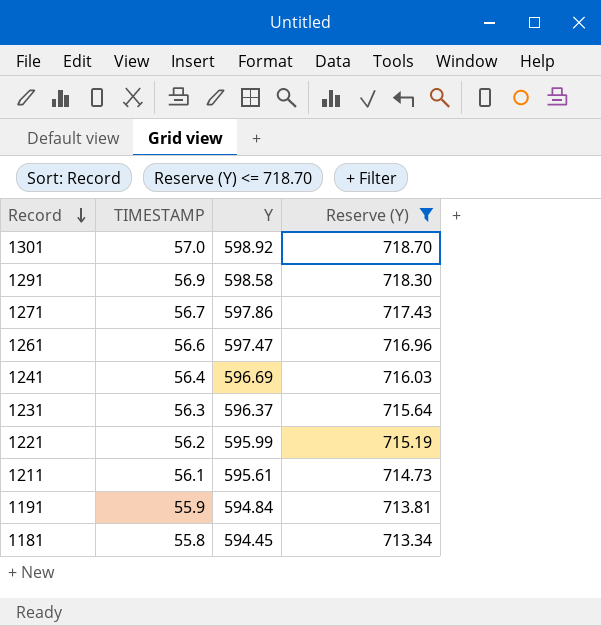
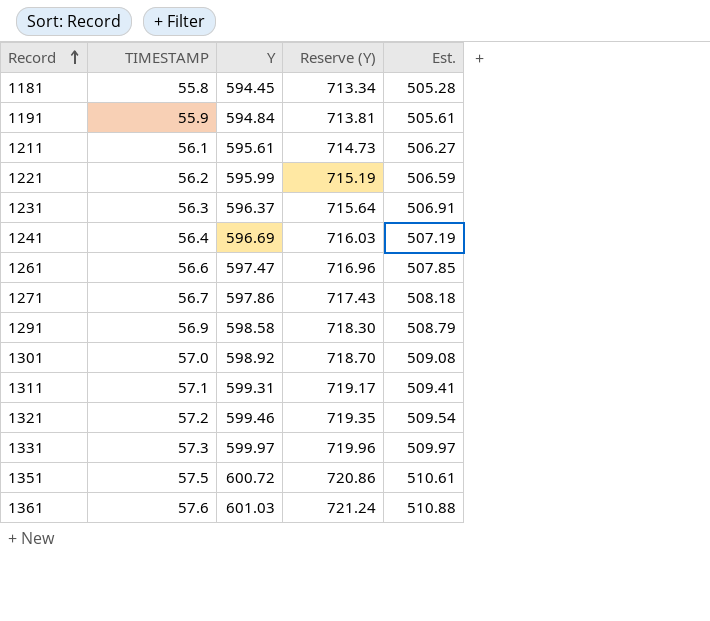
filter: Reserve (Y) <= 718.70 -> none
row order: Record descending -> Record ascending
column Est. | formula: none -> [Y] * 0.85

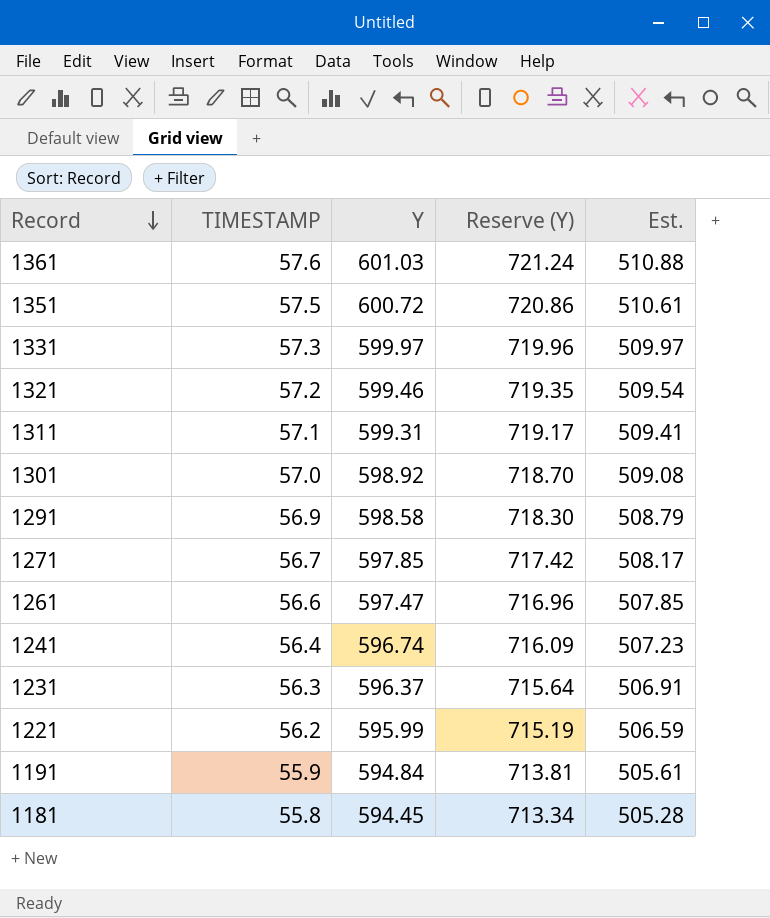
row order: Record ascending -> Record descending
row 1211: 56.1 | 595.61 | 714.73 | 506.27 -> none
1271 | Y: 597.86 -> 597.85
1271 | Reserve (Y): 717.43 -> 717.42
1271 | Est.: 508.18 -> 508.17
1241 | Y: 596.69 -> 596.74
1241 | Reserve (Y): 716.03 -> 716.09
1241 | Est.: 507.19 -> 507.23

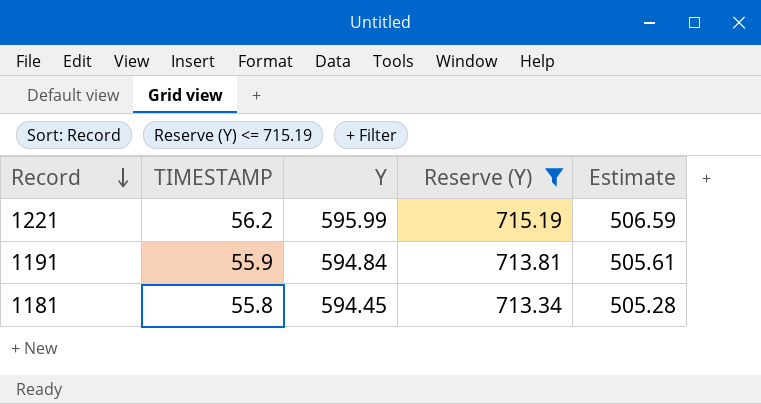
filter: none -> Reserve (Y) <= 715.19
column name: Est. -> Estimate

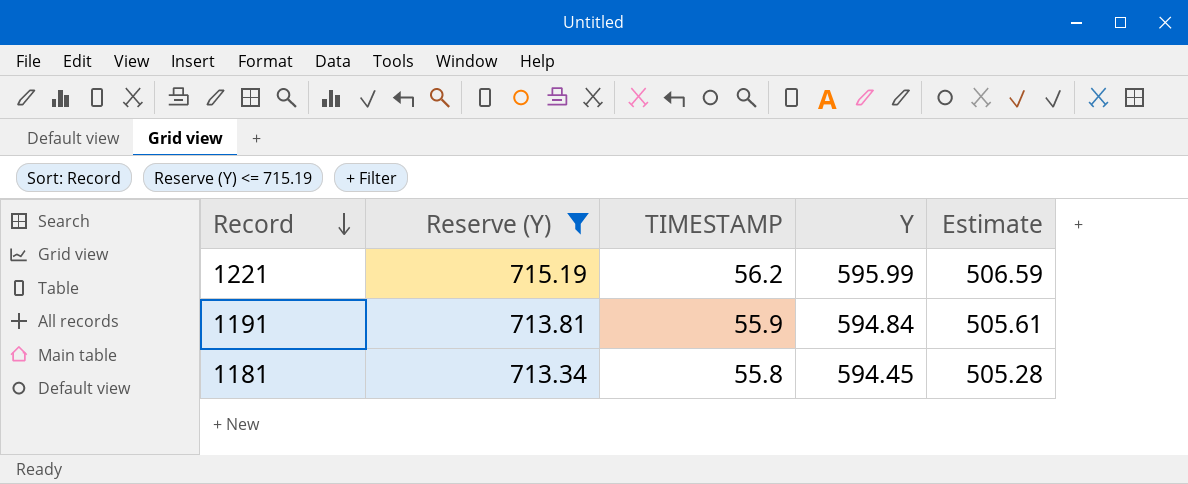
column Reserve (Y) | position: 4 -> 2

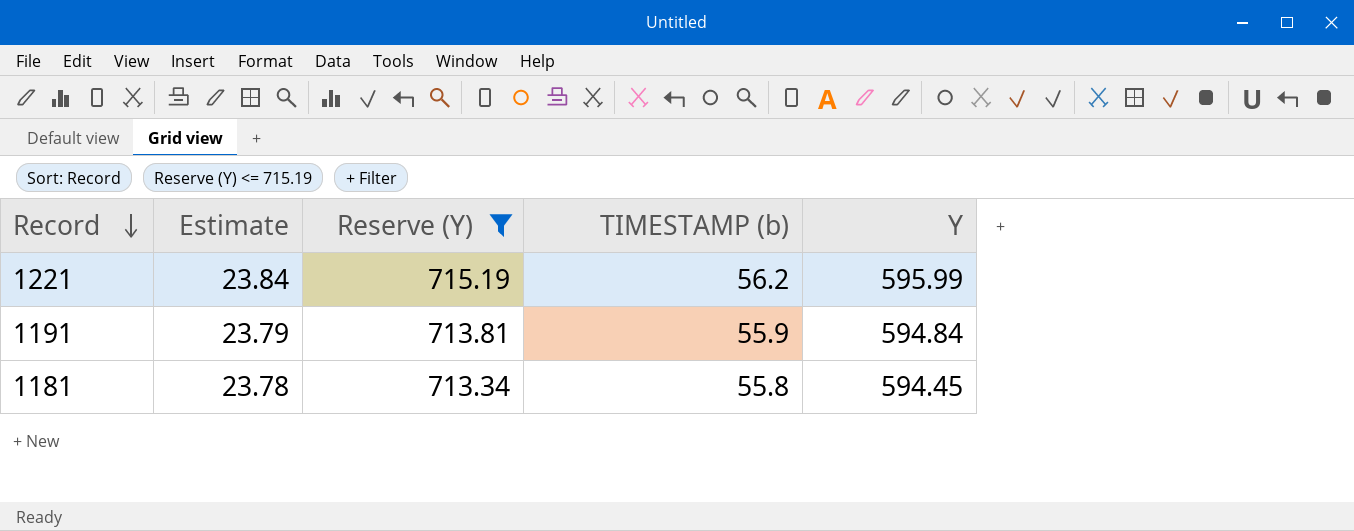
column Estimate | formula: [Y] * 0.85 -> [Y] * 0.04
column Estimate | position: 5 -> 2
column name: TIMESTAMP -> TIMESTAMP (b)

